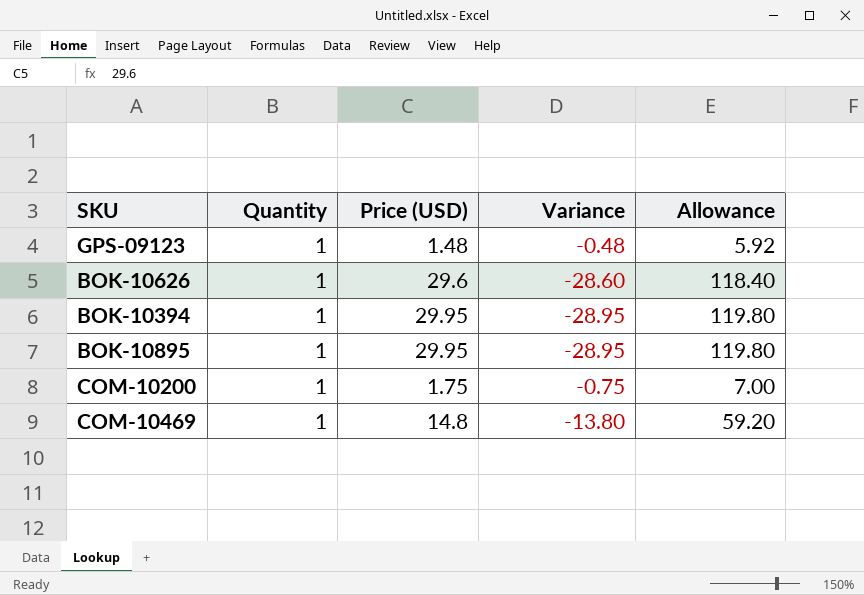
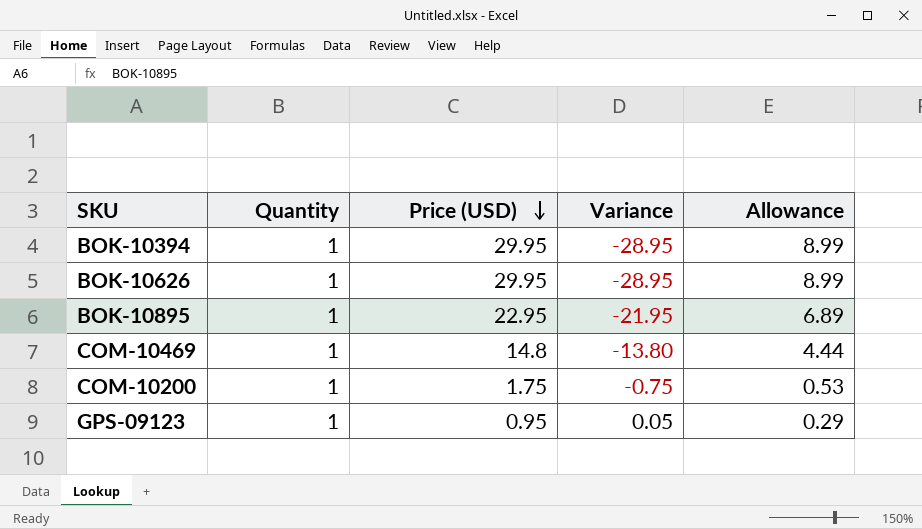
row order: none -> Price (USD) descending
column Allowance | formula: [Price (USD)] * 4 -> [Price (USD)] * 0.3
BOK-10626 | Price (USD): 29.6 -> 29.95
BOK-10626 | Variance: -28.60 -> -28.95
BOK-10895 | Price (USD): 29.95 -> 22.95
BOK-10895 | Variance: -28.95 -> -21.95
GPS-09123 | Price (USD): 1.48 -> 0.95
GPS-09123 | Variance: -0.48 -> 0.05

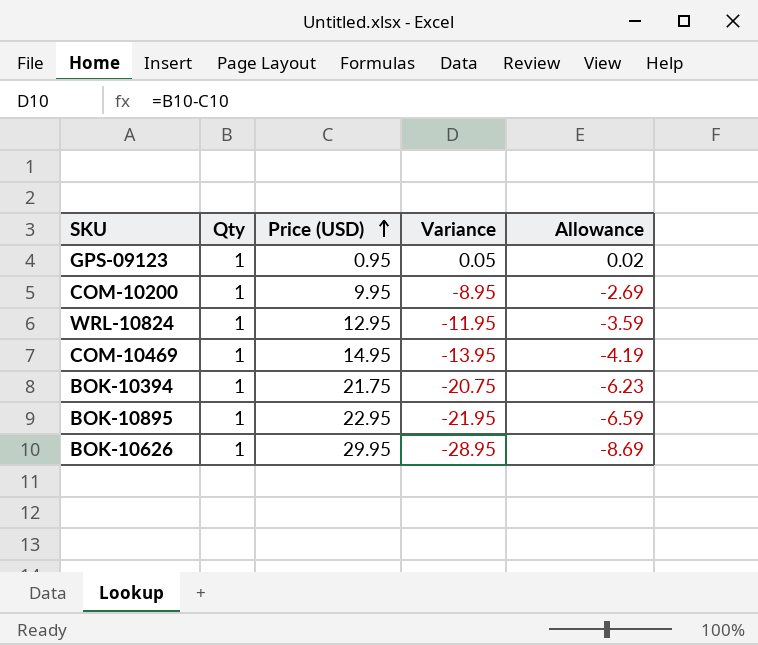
row order: Price (USD) descending -> Price (USD) ascending
column name: Quantity -> Qty
column Allowance | formula: [Price (USD)] * 0.3 -> [Variance] * 0.3
COM-10200 | Price (USD): 1.75 -> 9.95
COM-10200 | Variance: -0.75 -> -8.95
row WRL-10824: none -> 1 | 12.95 | -11.95 | -3.59
COM-10469 | Price (USD): 14.8 -> 14.95
COM-10469 | Variance: -13.80 -> -13.95
BOK-10394 | Price (USD): 29.95 -> 21.75
BOK-10394 | Variance: -28.95 -> -20.75

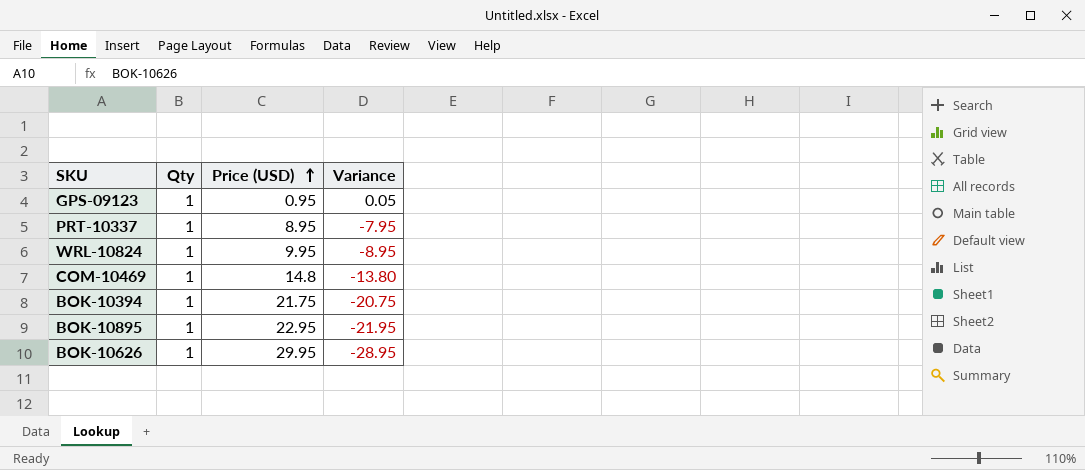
column Allowance | formula: [Variance] * 0.3 -> none
row COM-10200: 1 | 9.95 | -8.95 | -2.69 -> none
row PRT-10337: none -> 1 | 8.95 | -7.95
WRL-10824 | Price (USD): 12.95 -> 9.95
WRL-10824 | Variance: -11.95 -> -8.95
COM-10469 | Price (USD): 14.95 -> 14.8
COM-10469 | Variance: -13.95 -> -13.80

